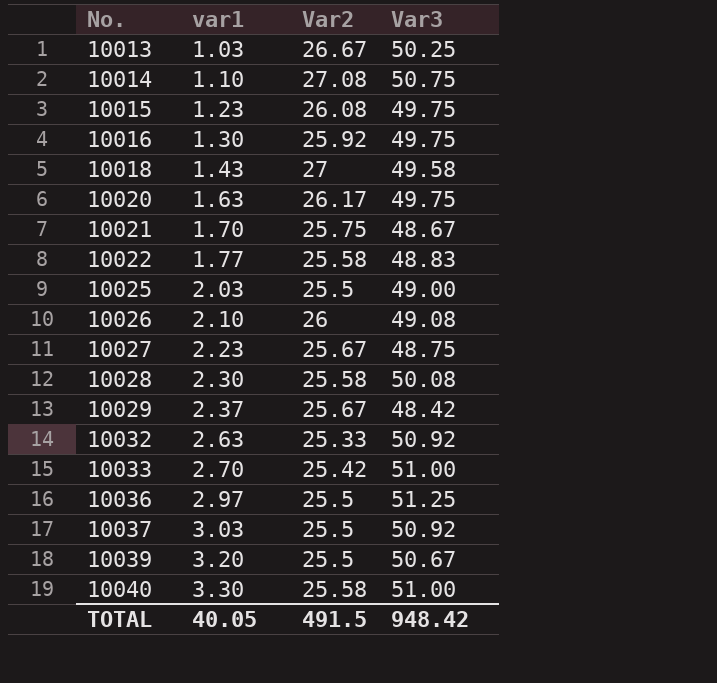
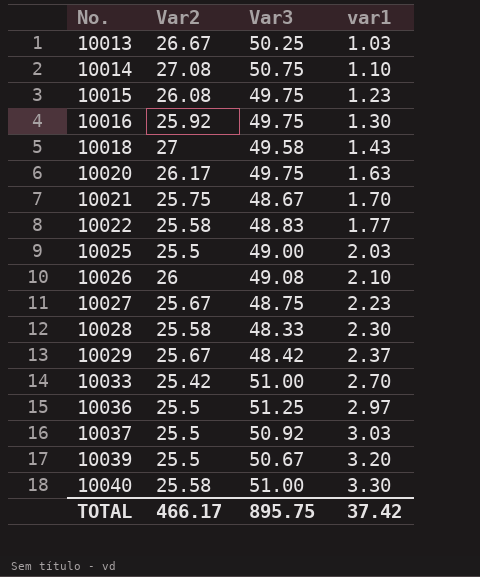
column var1 | position: 2 -> 4
row 10032: 2.63 | 25.33 | 50.92 -> none
10028 | Var3: 50.08 -> 48.33
TOTAL | Var2: 491.5 -> 466.17
TOTAL | Var3: 948.42 -> 895.75
TOTAL | var1: 40.05 -> 37.42

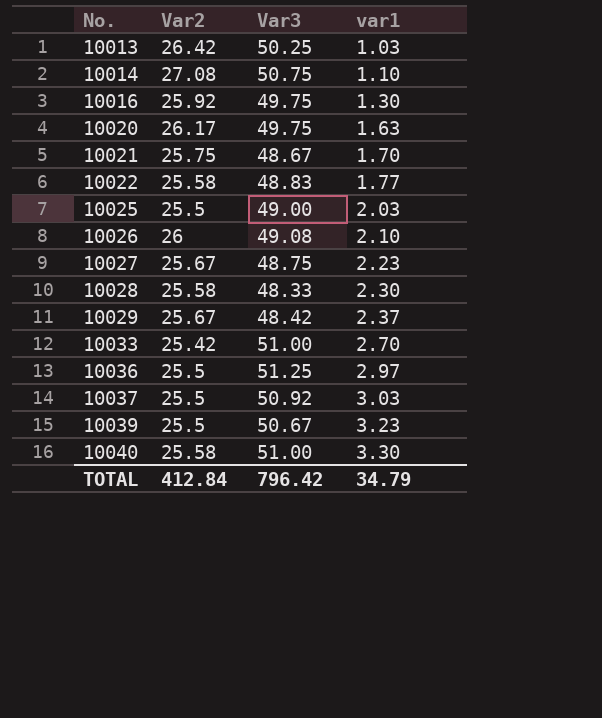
row 10015: 26.08 | 49.75 | 1.23 -> none
row 10018: 27 | 49.58 | 1.43 -> none
10013 | Var2: 26.67 -> 26.42
10039 | var1: 3.20 -> 3.23
TOTAL | Var2: 466.17 -> 412.84
TOTAL | Var3: 895.75 -> 796.42
TOTAL | var1: 37.42 -> 34.79

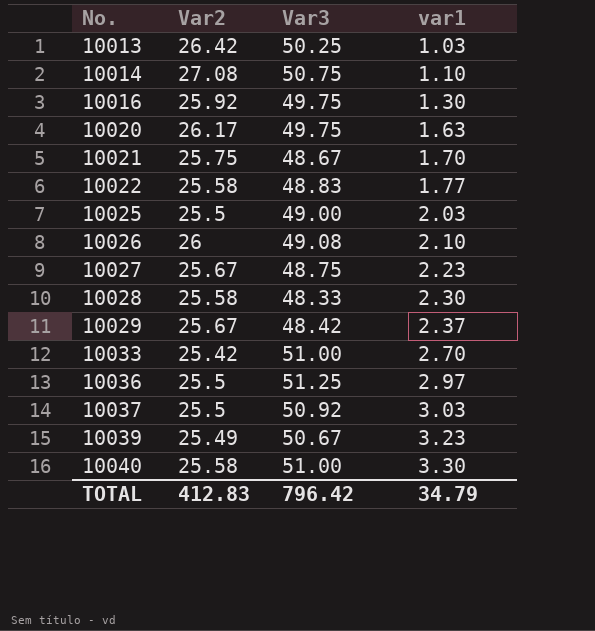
10039 | Var2: 25.5 -> 25.49
TOTAL | Var2: 412.84 -> 412.83

